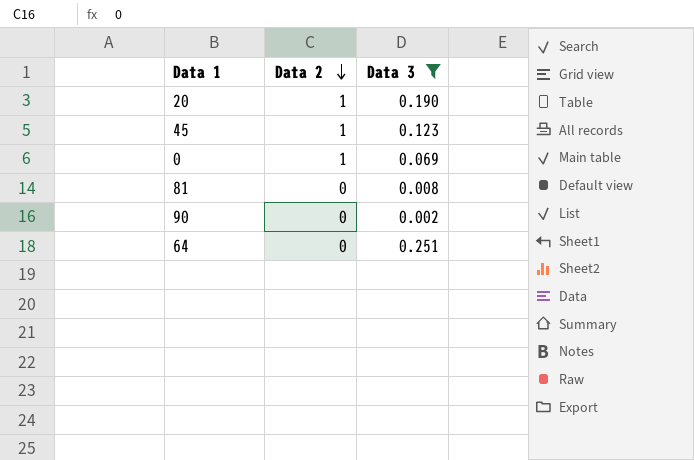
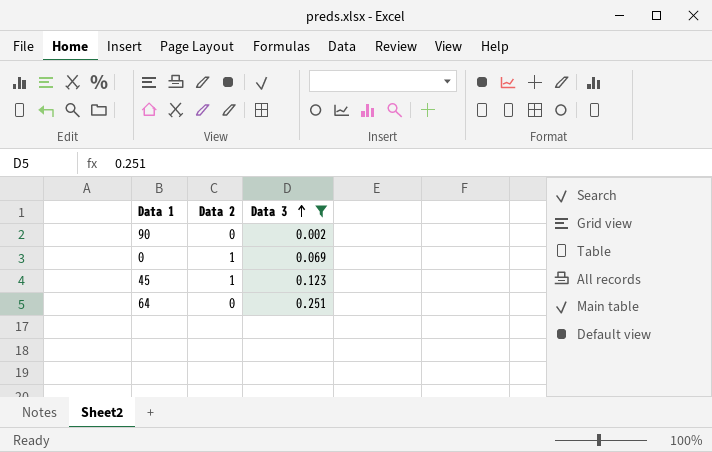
row order: Data 2 descending -> Data 3 ascending
row 20: 1 | 0.190 -> none
row 81: 0 | 0.008 -> none

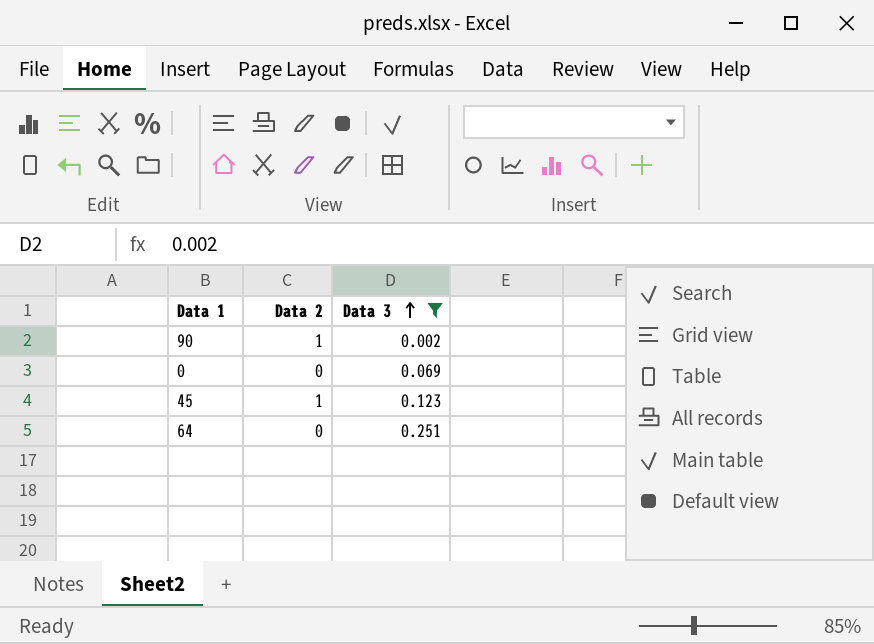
90 | Data 2: 0 -> 1
0 | Data 2: 1 -> 0

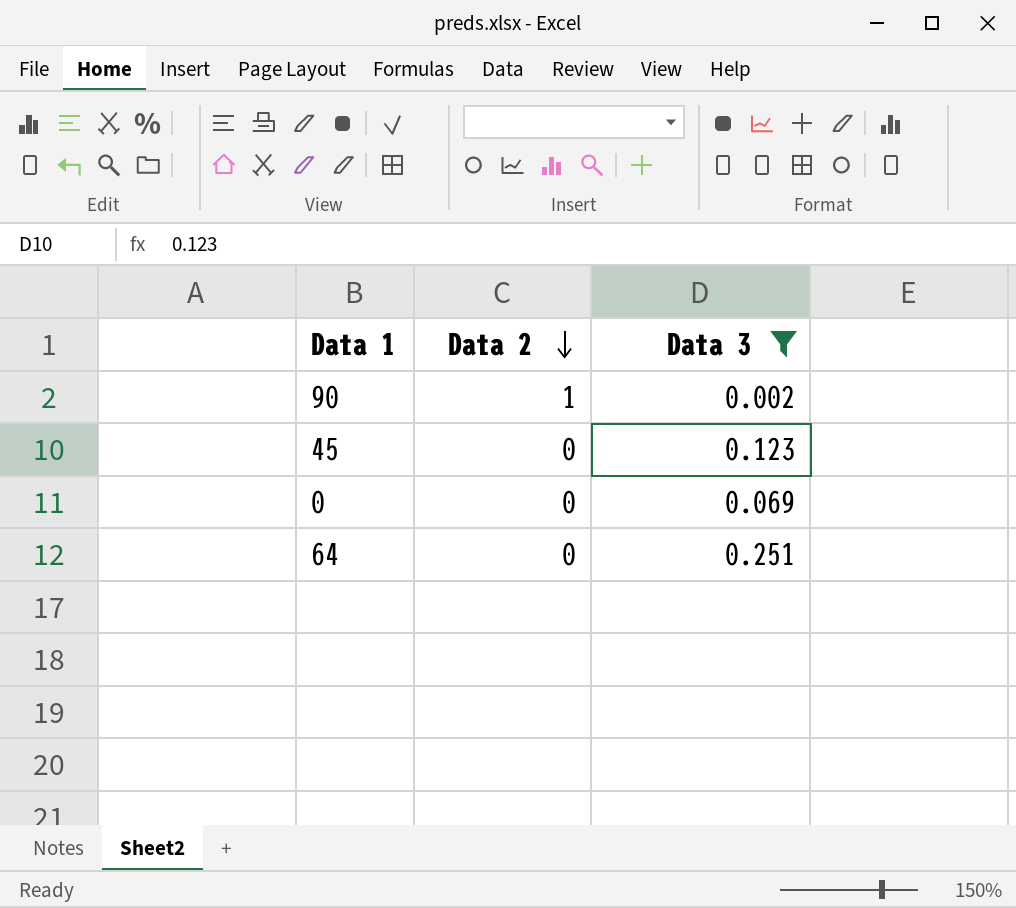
row order: Data 3 ascending -> Data 2 descending
45 | Data 2: 1 -> 0

